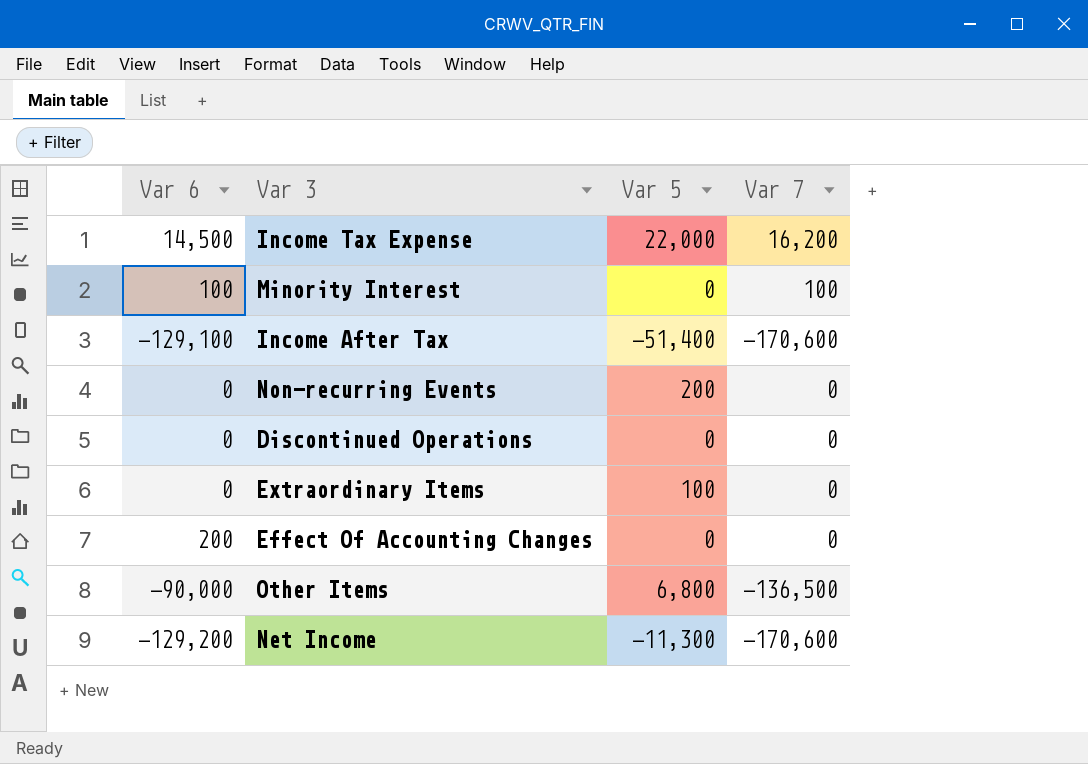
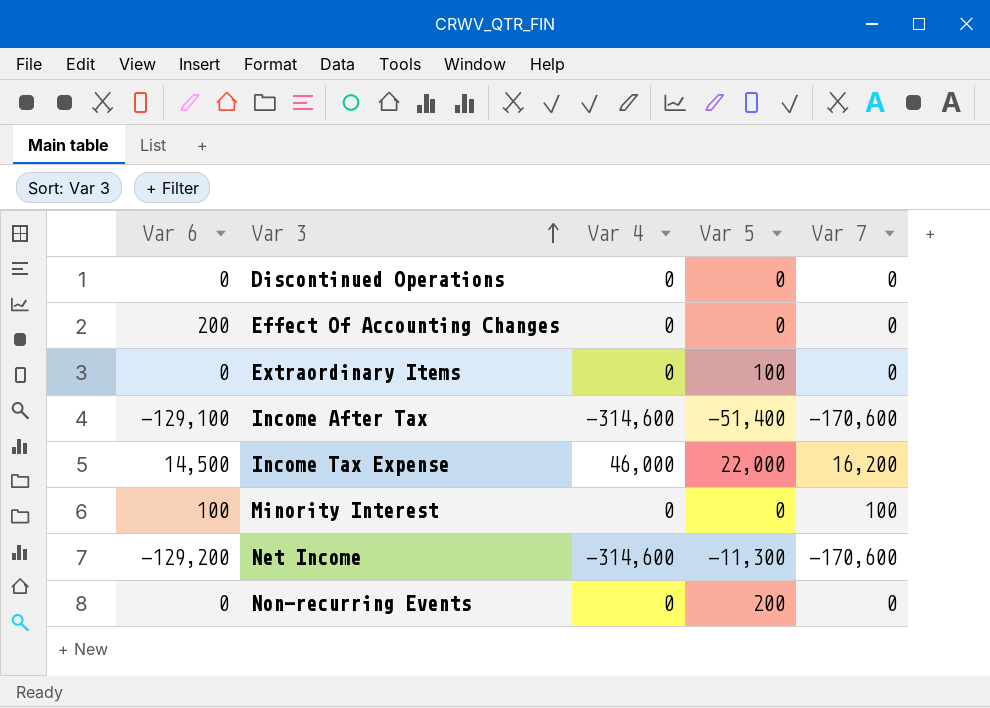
row order: none -> Var 3 ascending
column Var 4 | position: none -> 3
row Other Items: -90,000 | 6,800 | -136,500 -> none

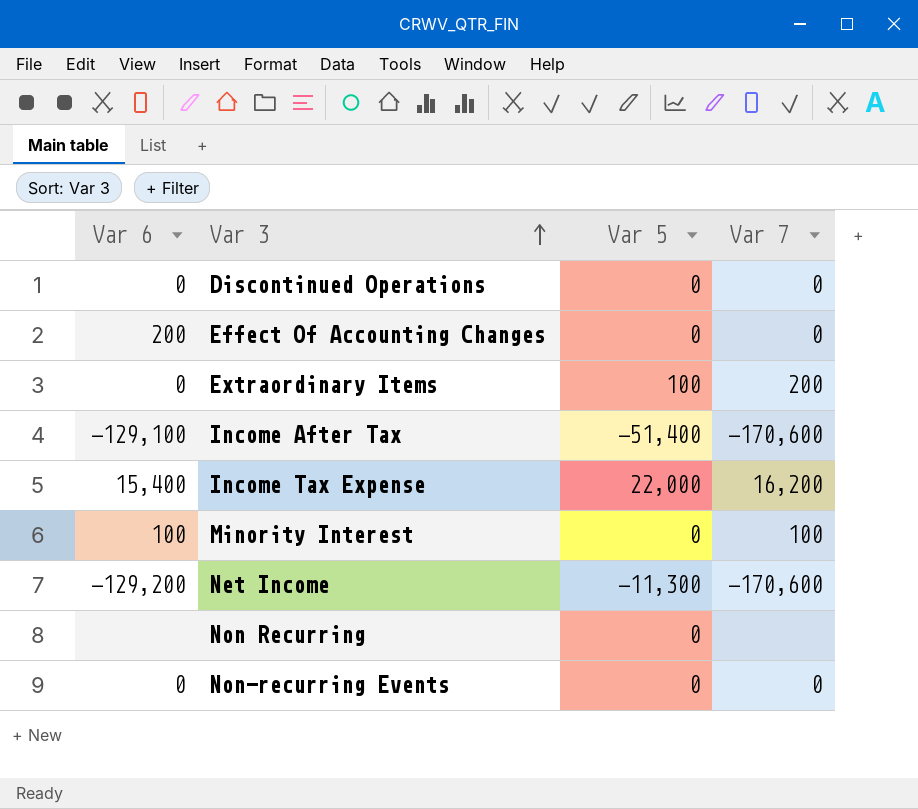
column Var 4 | position: 3 -> none
Extraordinary Items | Var 7: 0 -> 200
Income Tax Expense | Var 6: 14,500 -> 15,400
row Non Recurring: none -> none | 0 | none
Non-recurring Events | Var 5: 200 -> 0

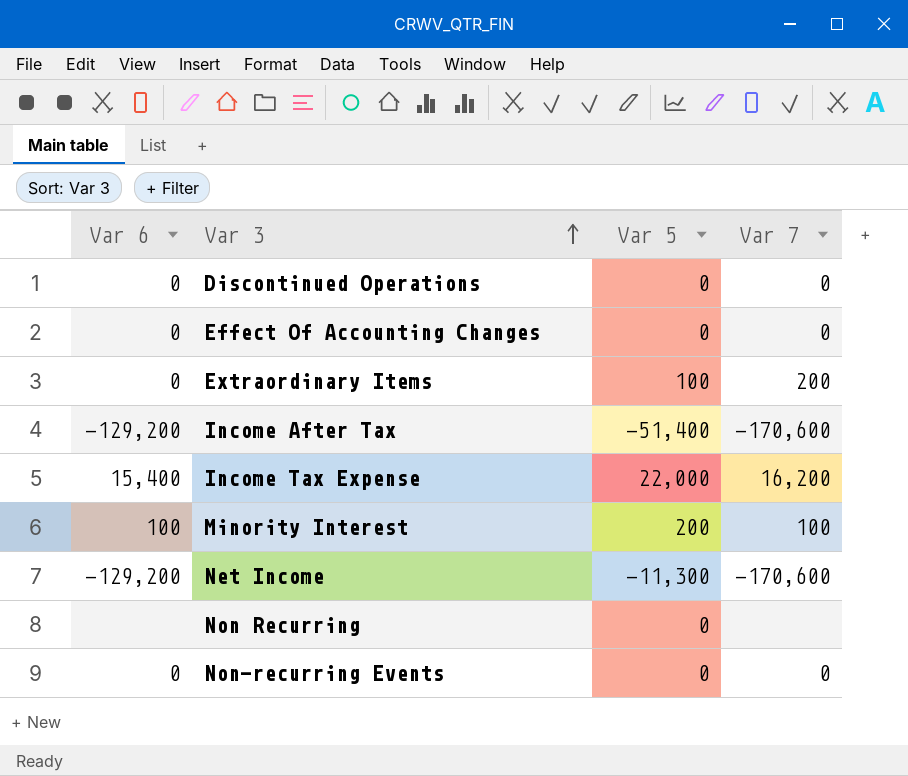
Effect Of Accounting Changes | Var 6: 200 -> 0
Income After Tax | Var 6: -129,100 -> -129,200
Minority Interest | Var 5: 0 -> 200

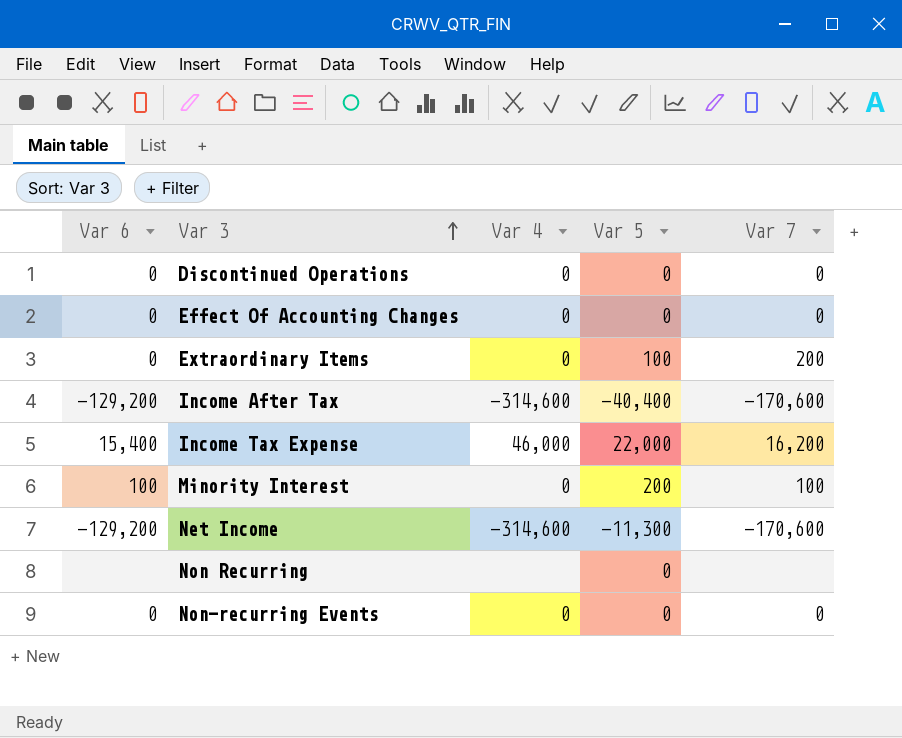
column Var 4 | position: none -> 3
Income After Tax | Var 5: -51,400 -> -40,400

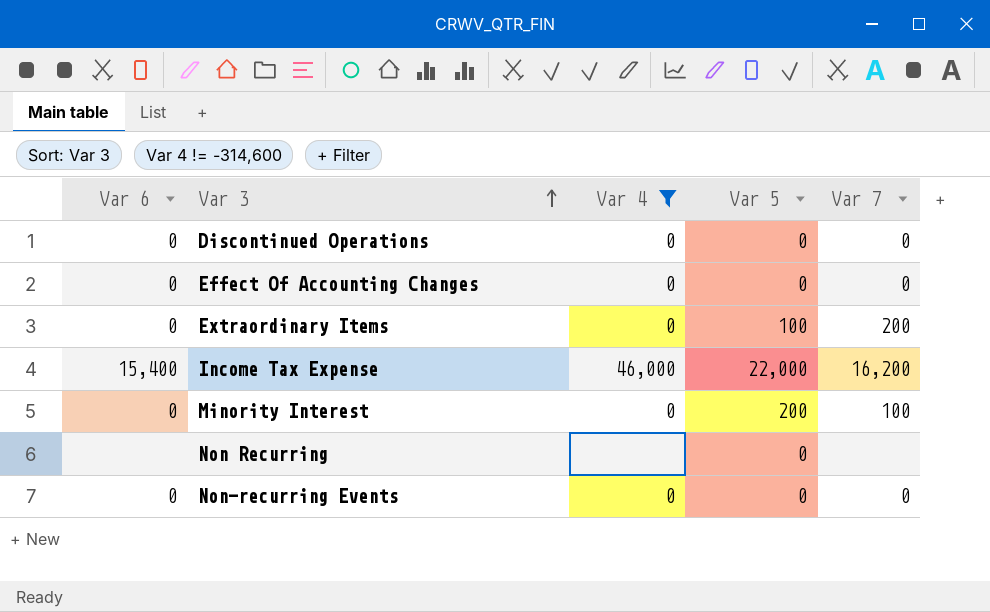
filter: none -> Var 4 != -314,600
Minority Interest | Var 6: 100 -> 0

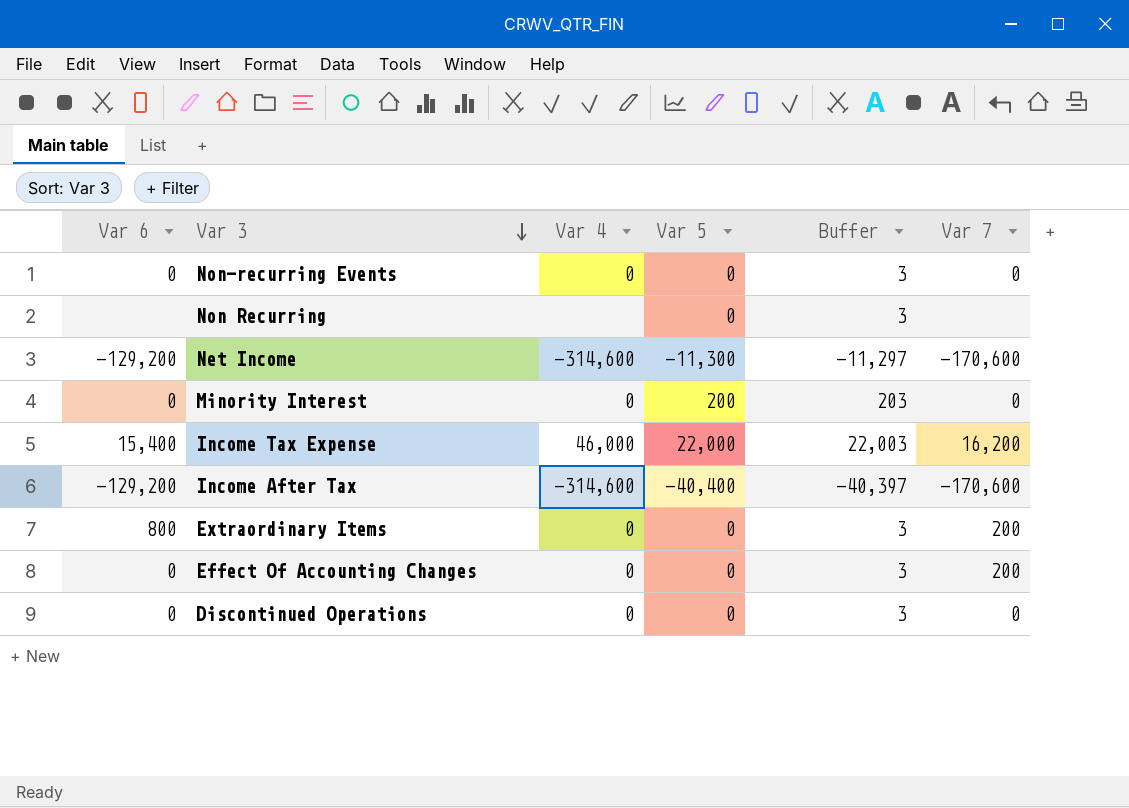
filter: Var 4 != -314,600 -> none
row order: Var 3 ascending -> Var 3 descending
column Buffer | formula: none -> [Var 5] + 3
Minority Interest | Var 7: 100 -> 0
Extraordinary Items | Var 6: 0 -> 800
Extraordinary Items | Var 5: 100 -> 0
Effect Of Accounting Changes | Var 7: 0 -> 200

